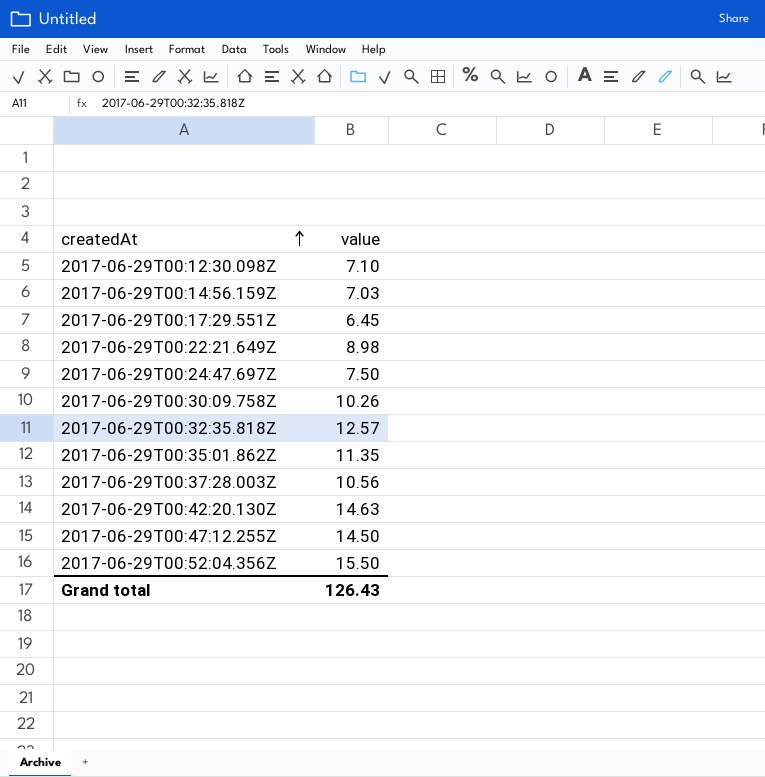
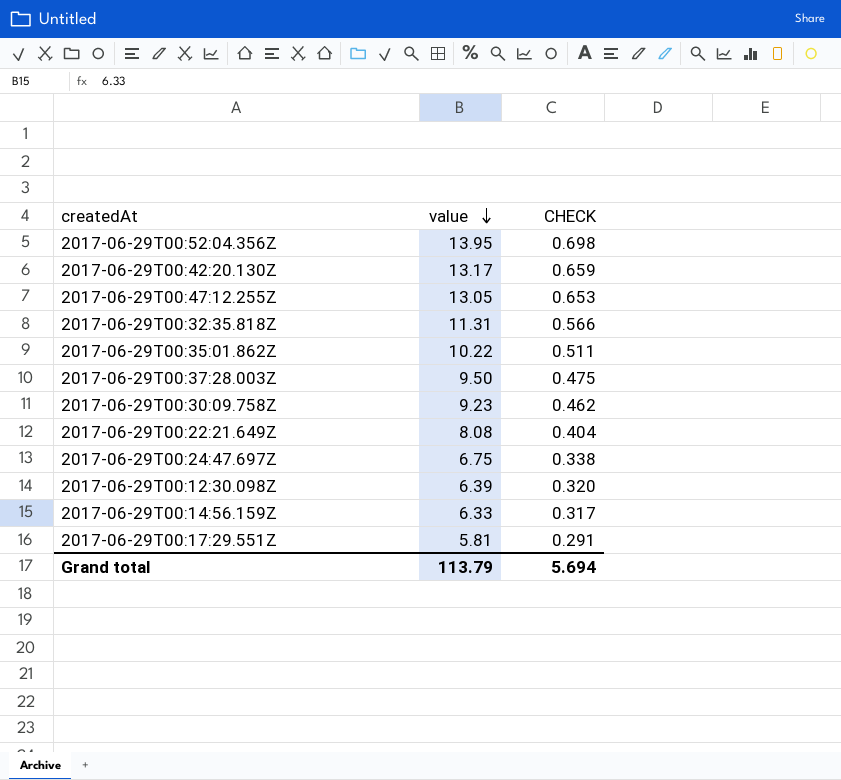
row order: createdAt ascending -> value descending
column CHECK | formula: none -> [value] * 0.05
2017-06-29T00:52:04.356Z | value: 15.50 -> 13.95
2017-06-29T00:42:20.130Z | value: 14.63 -> 13.17
2017-06-29T00:47:12.255Z | value: 14.50 -> 13.05
2017-06-29T00:32:35.818Z | value: 12.57 -> 11.31
2017-06-29T00:35:01.862Z | value: 11.35 -> 10.22
2017-06-29T00:37:28.003Z | value: 10.56 -> 9.50
2017-06-29T00:30:09.758Z | value: 10.26 -> 9.23
2017-06-29T00:22:21.649Z | value: 8.98 -> 8.08
2017-06-29T00:24:47.697Z | value: 7.50 -> 6.75
2017-06-29T00:12:30.098Z | value: 7.10 -> 6.39
2017-06-29T00:14:56.159Z | value: 7.03 -> 6.33
2017-06-29T00:17:29.551Z | value: 6.45 -> 5.81
Grand total | value: 126.43 -> 113.79

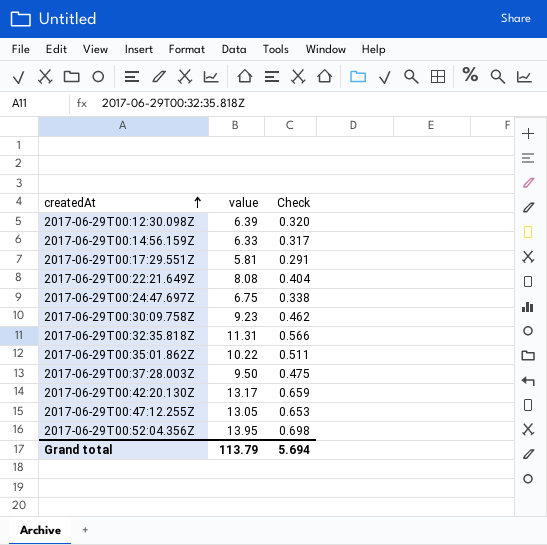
row order: value descending -> createdAt ascending
column name: CHECK -> Check

